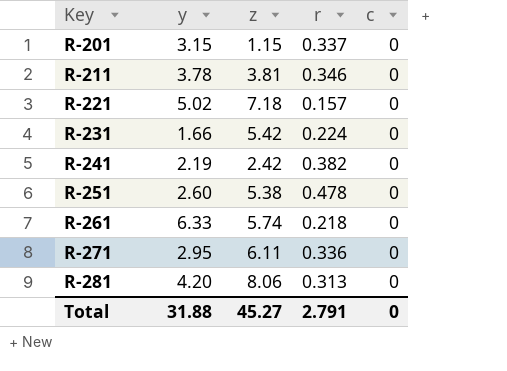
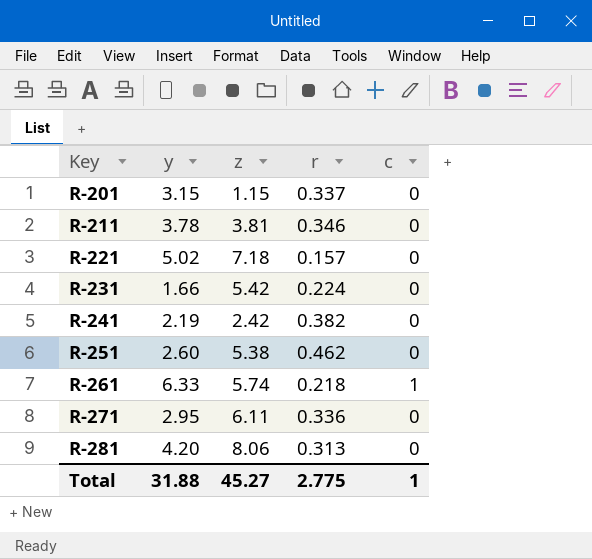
R-251 | r: 0.478 -> 0.462
R-261 | c: 0 -> 1
Total | r: 2.791 -> 2.775
Total | c: 0 -> 1

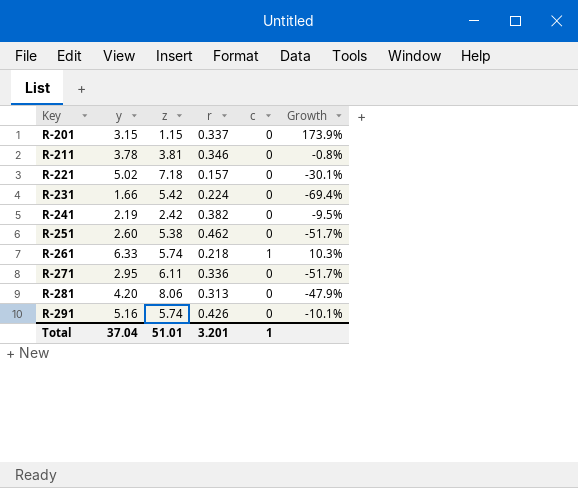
column Growth | formula: none -> ([y] - [z]) / [z]
row R-291: none -> 5.16 | 5.74 | 0.426 | 0 | -10.1%
Total | y: 31.88 -> 37.04
Total | z: 45.27 -> 51.01
Total | r: 2.775 -> 3.201

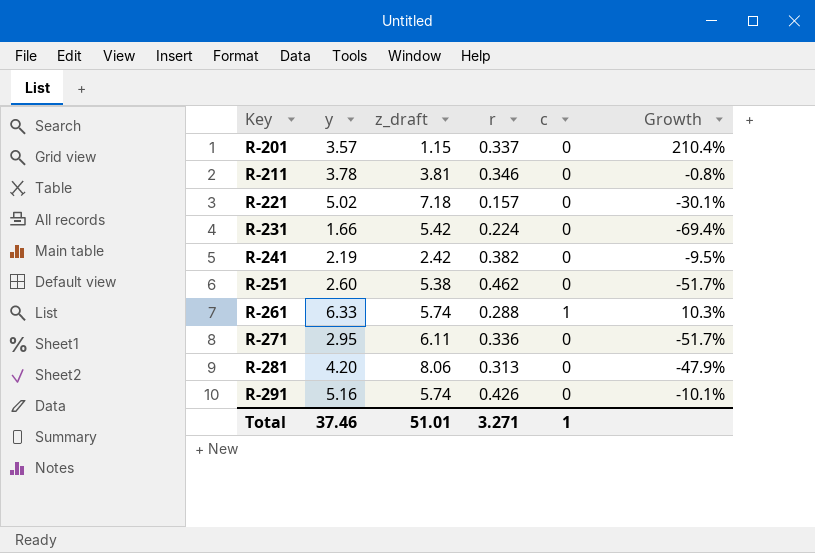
column name: z -> z_draft
R-201 | y: 3.15 -> 3.57
R-201 | Growth: 173.9% -> 210.4%
R-261 | r: 0.218 -> 0.288
Total | y: 37.04 -> 37.46
Total | r: 3.201 -> 3.271

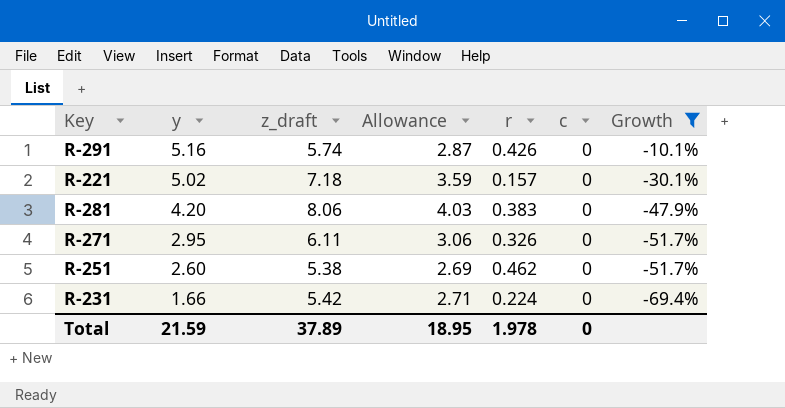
filter: none -> Growth <= -10.1%
row order: Key ascending -> y descending
column Allowance | formula: none -> [z_draft] * 0.5
R-281 | r: 0.313 -> 0.383
R-271 | r: 0.336 -> 0.326
Total | y: 37.46 -> 21.59
Total | z_draft: 51.01 -> 37.89
Total | r: 3.271 -> 1.978
Total | c: 1 -> 0

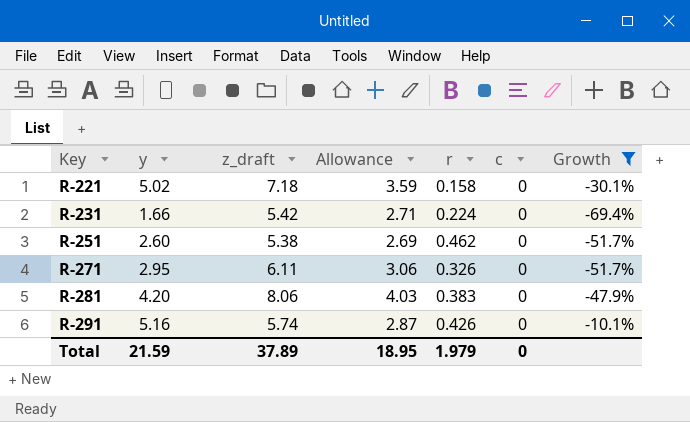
row order: y descending -> Key ascending
R-221 | r: 0.157 -> 0.158
Total | r: 1.978 -> 1.979

